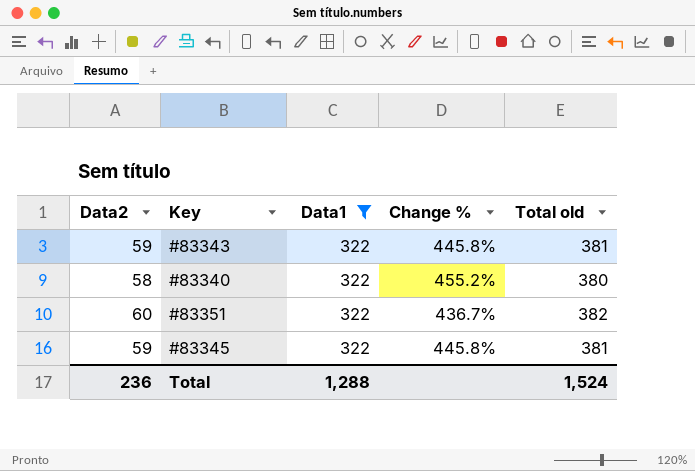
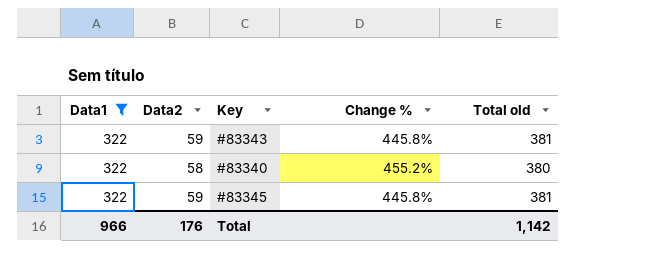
column Data1 | position: 3 -> 1
row #83351: 60 | 322 | 436.7% | 382 -> none
Total | Data1: 1,288 -> 966
Total | Data2: 236 -> 176
Total | Total old: 1,524 -> 1,142

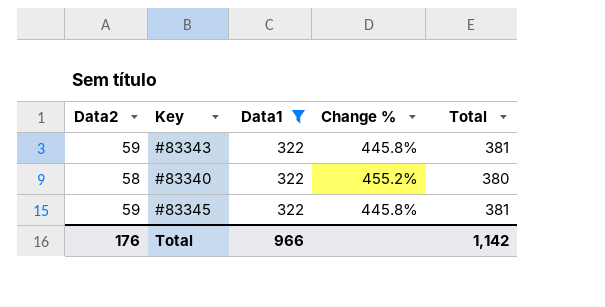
column Data1 | position: 1 -> 3
column name: Total old -> Total

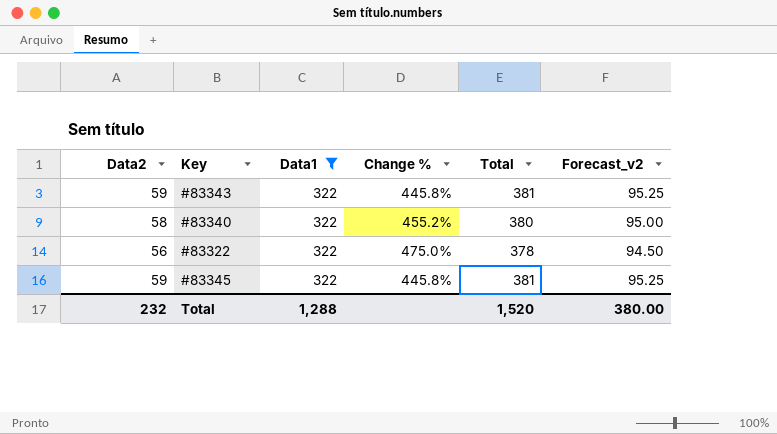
column Forecast_v2 | formula: none -> [Total] * 0.25
row #83322: none -> 56 | 322 | 475.0% | 378 | 94.50
Total | Data2: 176 -> 232
Total | Data1: 966 -> 1,288
Total | Total: 1,142 -> 1,520

